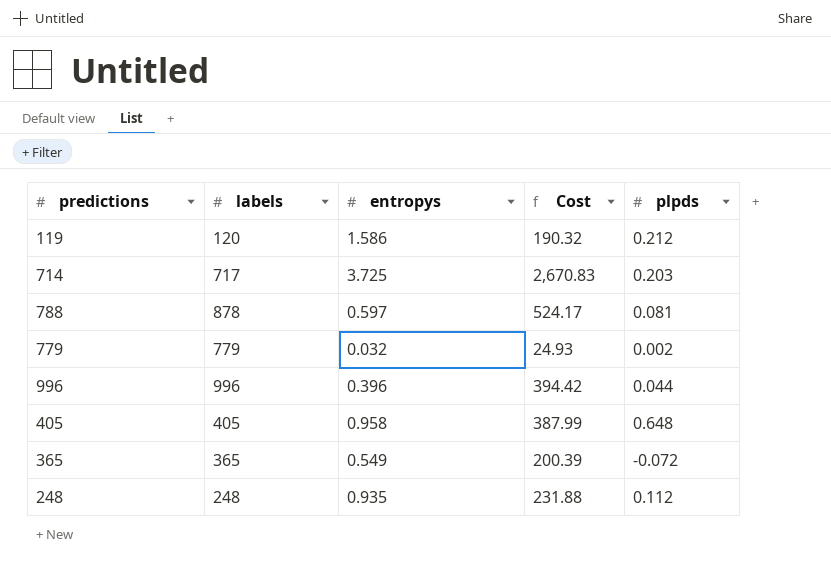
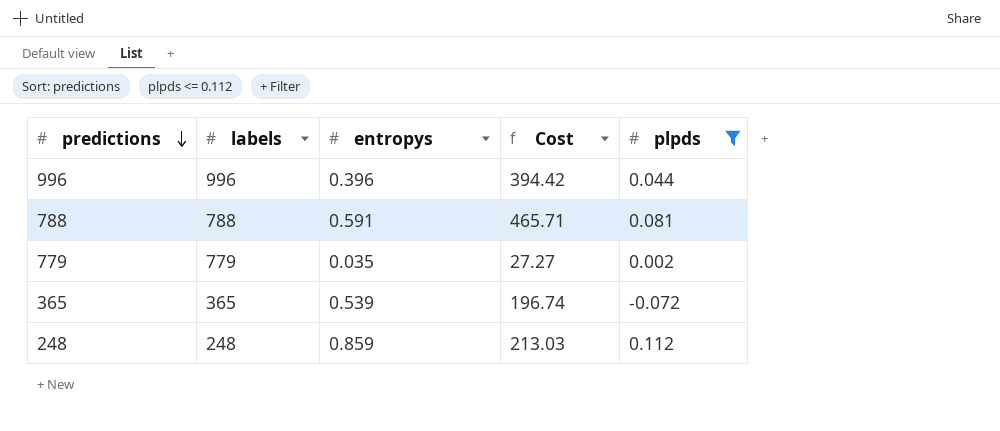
filter: none -> plpds <= 0.112
row order: none -> predictions descending
788 | labels: 878 -> 788
788 | entropys: 0.597 -> 0.591
788 | Cost: 524.17 -> 465.71
779 | entropys: 0.032 -> 0.035
779 | Cost: 24.93 -> 27.27
365 | entropys: 0.549 -> 0.539
365 | Cost: 200.39 -> 196.74
248 | entropys: 0.935 -> 0.859
248 | Cost: 231.88 -> 213.03

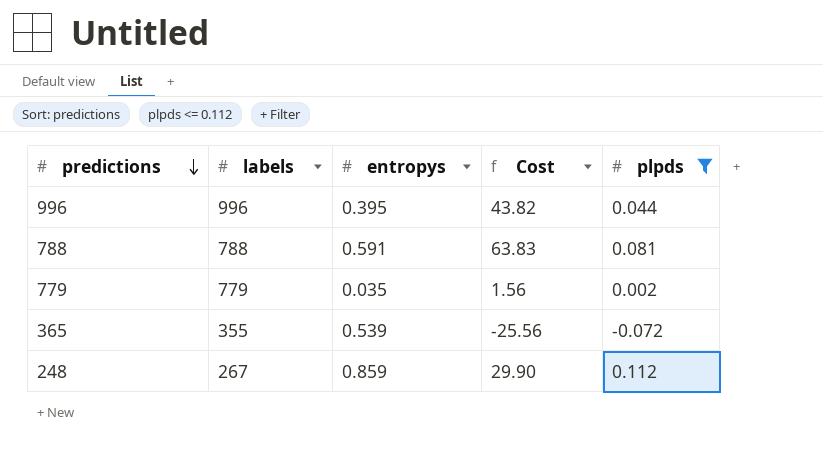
column Cost | formula: [labels] * [entropys] -> [labels] * [plpds]
996 | entropys: 0.396 -> 0.395
365 | labels: 365 -> 355
248 | labels: 248 -> 267

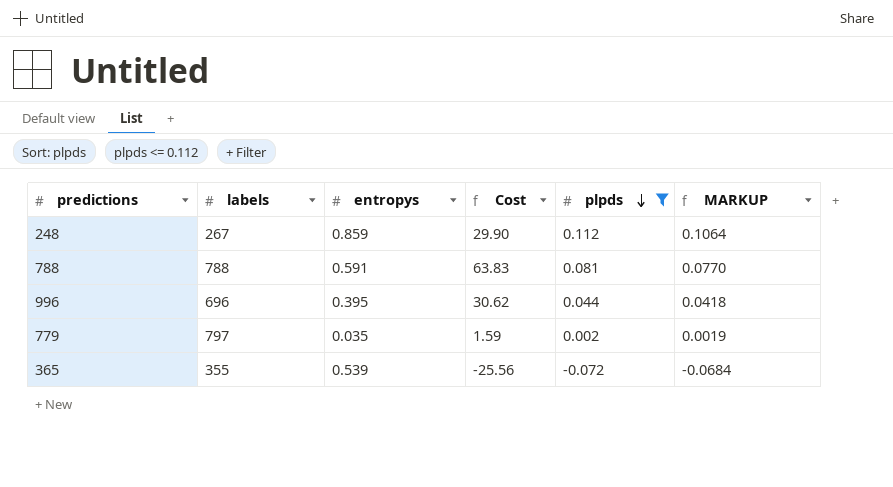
row order: predictions descending -> plpds descending
column MARKUP | formula: none -> [plpds] * 0.95
996 | labels: 996 -> 696
996 | Cost: 43.82 -> 30.62
779 | labels: 779 -> 797
779 | Cost: 1.56 -> 1.59

